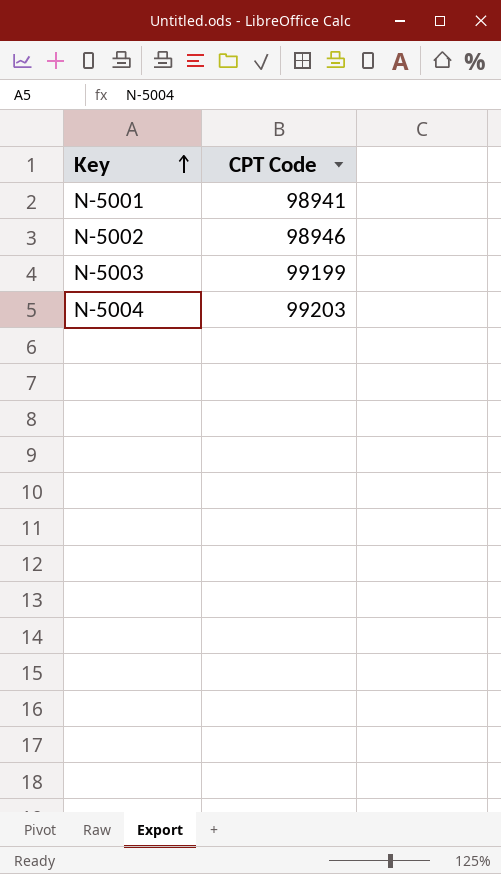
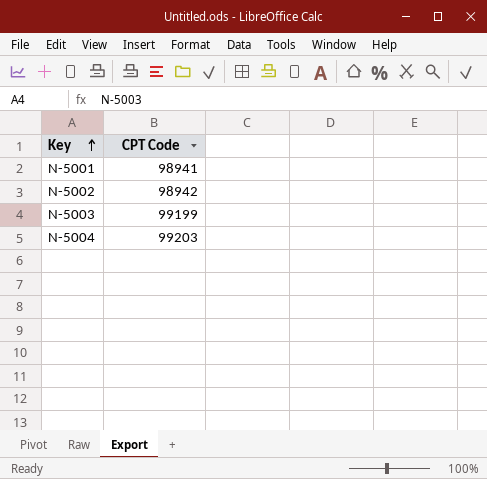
N-5002 | CPT Code: 98946 -> 98942

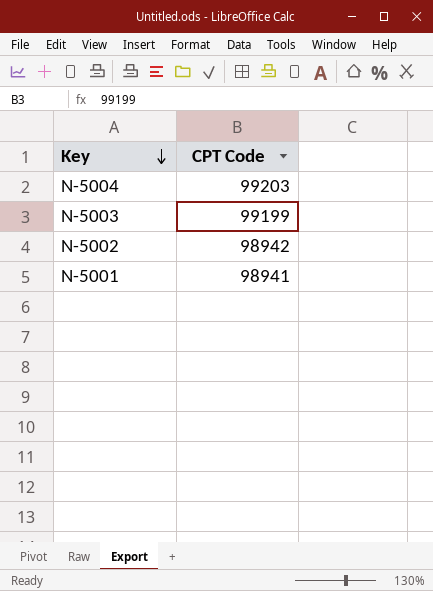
row order: Key ascending -> Key descending

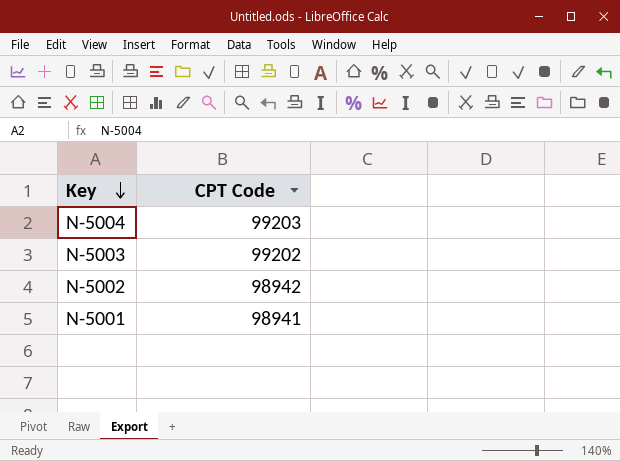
N-5003 | CPT Code: 99199 -> 99202

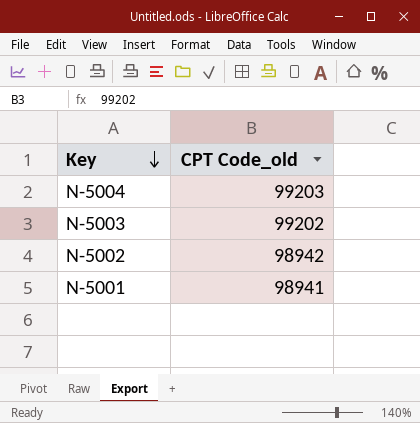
column name: CPT Code -> CPT Code_old

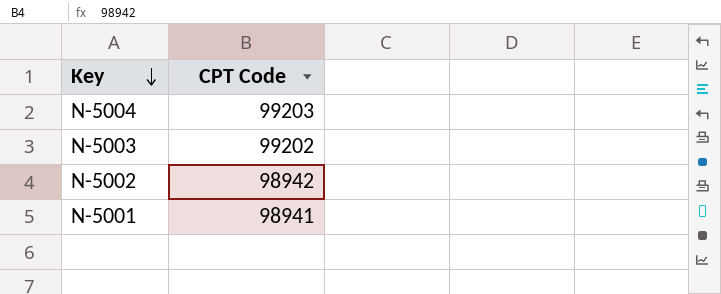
column name: CPT Code_old -> CPT Code

